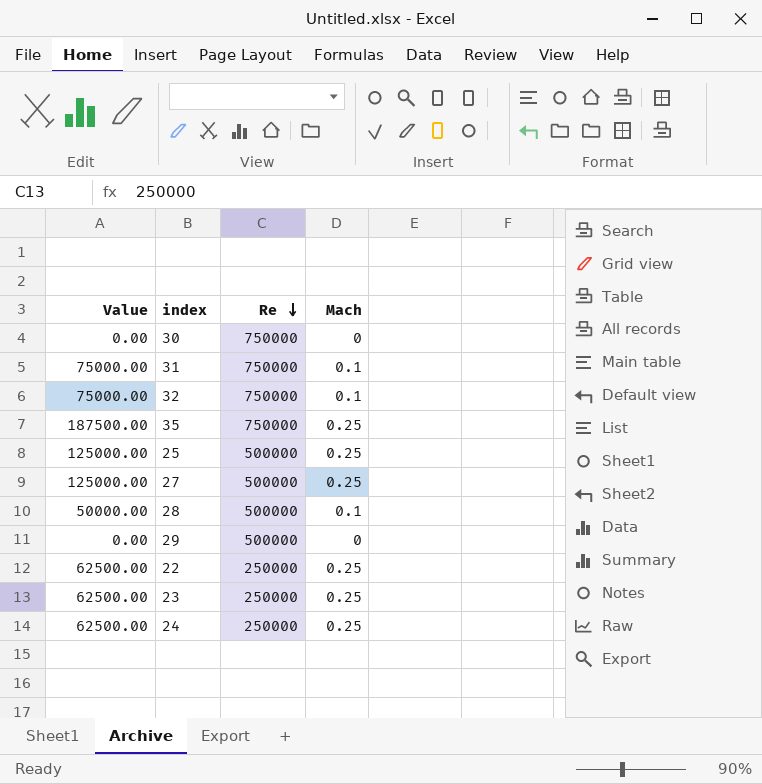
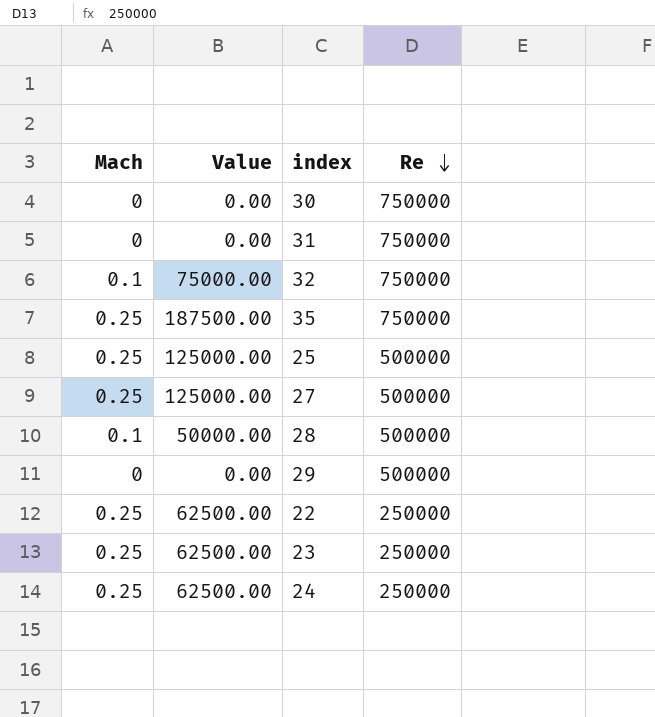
column Mach | position: 4 -> 1
31 | Mach: 0.1 -> 0
31 | Value: 75000.00 -> 0.00

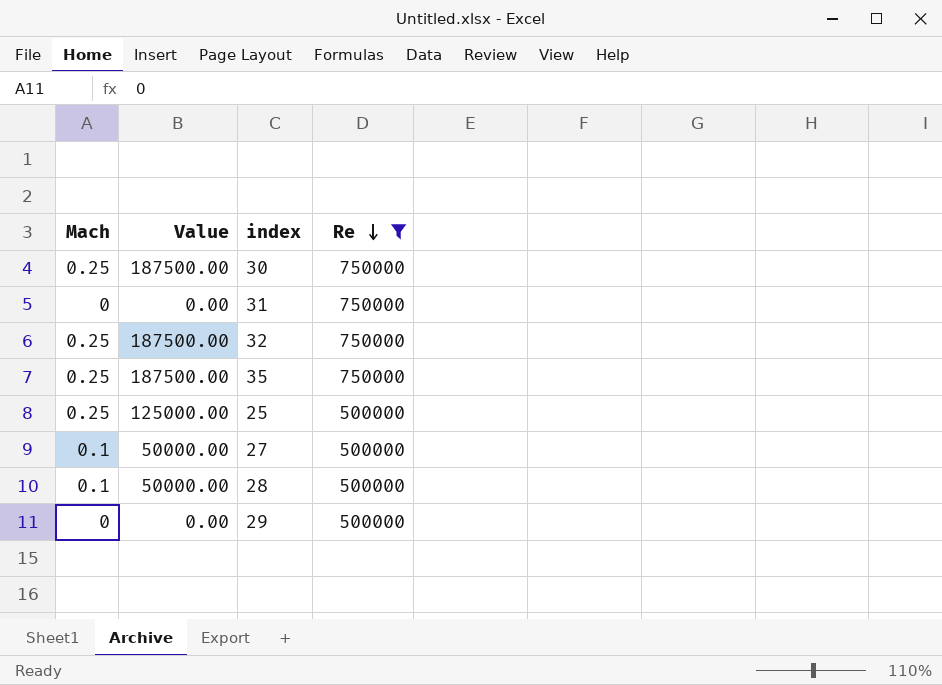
filter: none -> Re != 250000
30 | Mach: 0 -> 0.25
30 | Value: 0.00 -> 187500.00
32 | Mach: 0.1 -> 0.25
32 | Value: 75000.00 -> 187500.00
27 | Mach: 0.25 -> 0.1
27 | Value: 125000.00 -> 50000.00

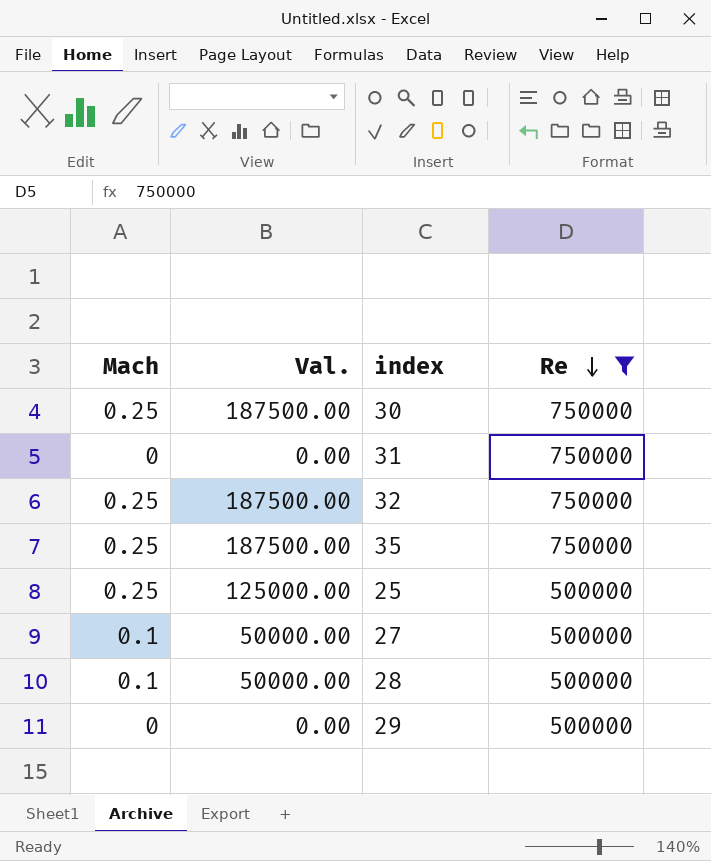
column name: Value -> Val.

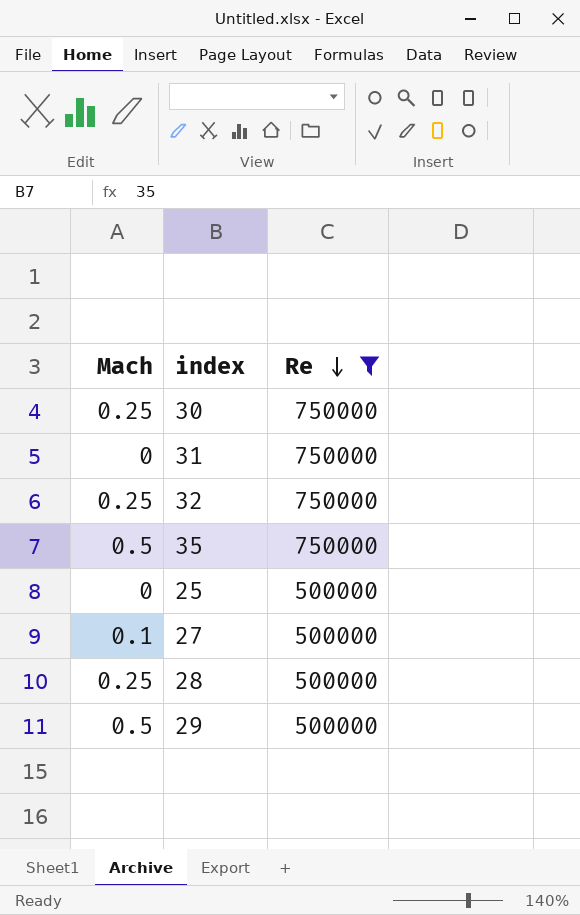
column Val. | formula: [Mach] * [Re] -> none
35 | Mach: 0.25 -> 0.5
25 | Mach: 0.25 -> 0
28 | Mach: 0.1 -> 0.25
29 | Mach: 0 -> 0.5

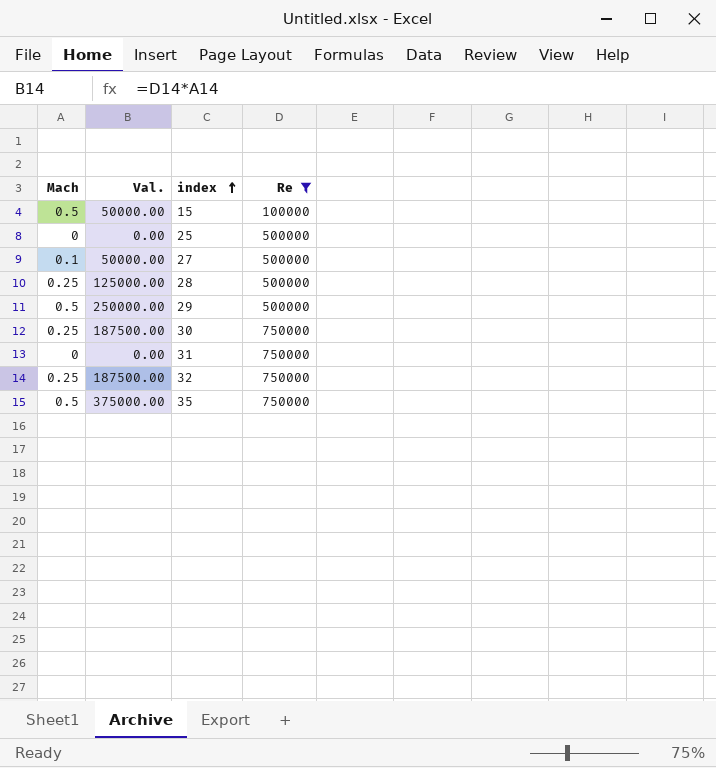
row order: Re descending -> index ascending
column Val. | formula: none -> [Mach] * [Re]
row 15: none -> 0.5 | 50000.00 | 100000

